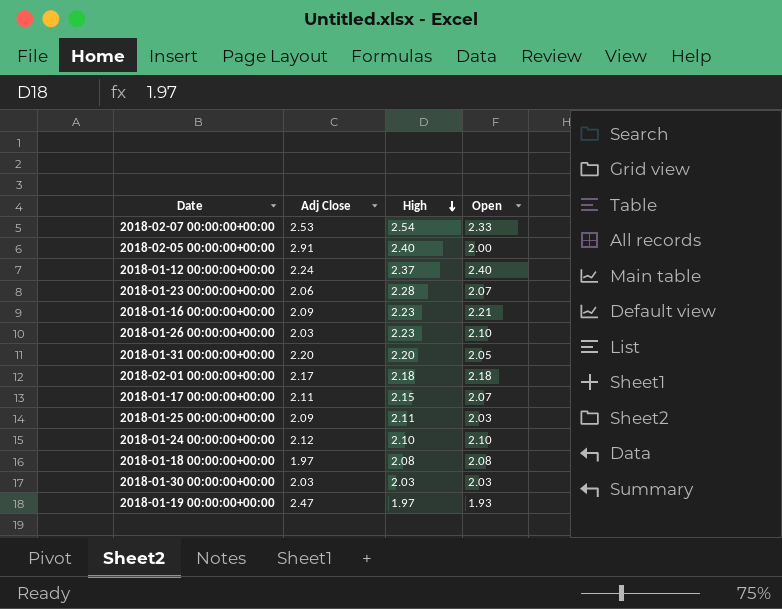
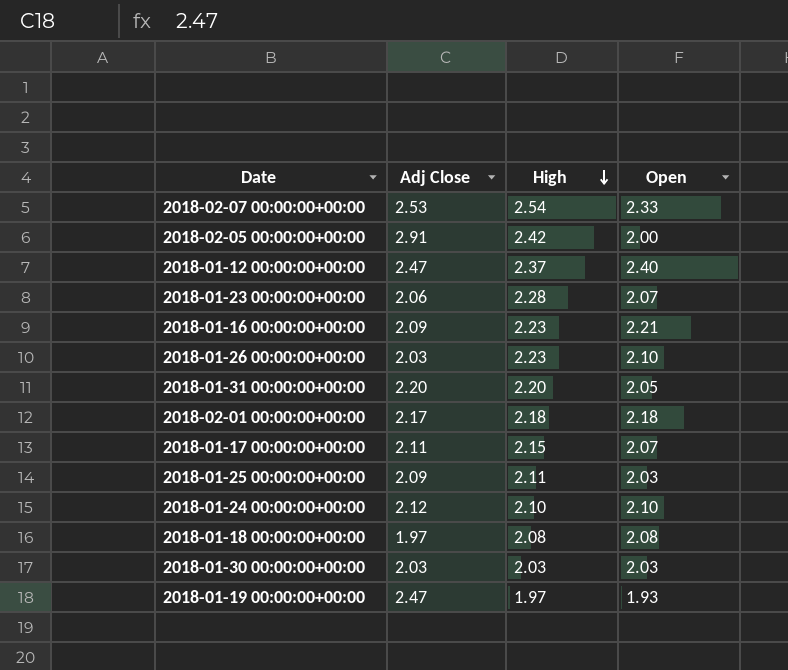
2018-02-05 00:00:00+00:00 | High: 2.40 -> 2.42
2018-01-12 00:00:00+00:00 | Adj Close: 2.24 -> 2.47

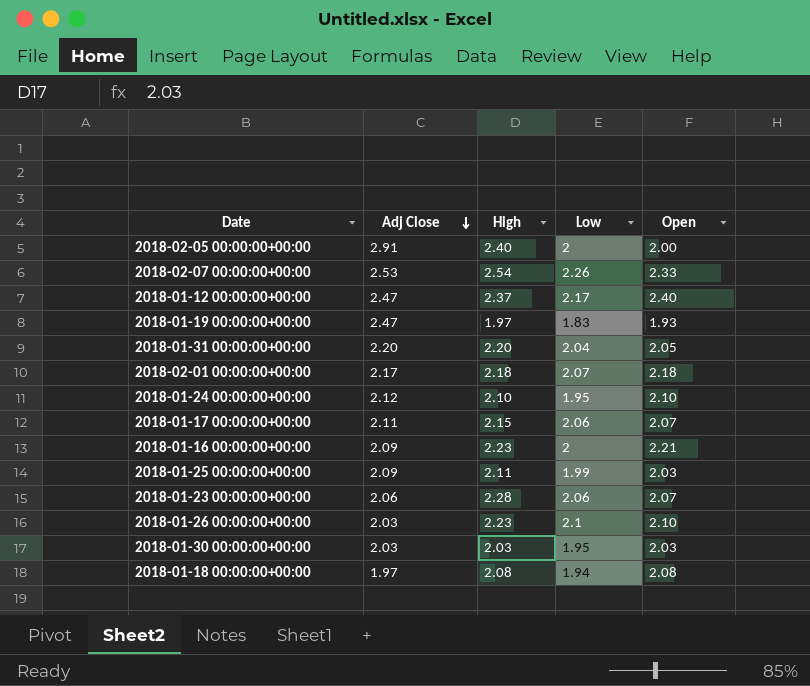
row order: High descending -> Adj Close descending
column Low | position: none -> 4
2018-02-05 00:00:00+00:00 | High: 2.42 -> 2.40

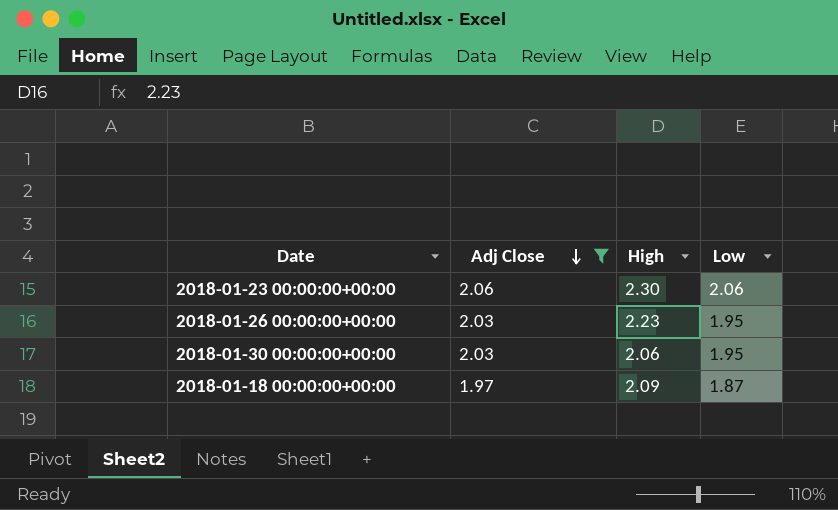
filter: none -> Adj Close <= 2.06
column Open | position: 5 -> none
2018-01-23 00:00:00+00:00 | High: 2.28 -> 2.30
2018-01-26 00:00:00+00:00 | Low: 2.1 -> 1.95
2018-01-30 00:00:00+00:00 | High: 2.03 -> 2.06
2018-01-18 00:00:00+00:00 | High: 2.08 -> 2.09
2018-01-18 00:00:00+00:00 | Low: 1.94 -> 1.87

